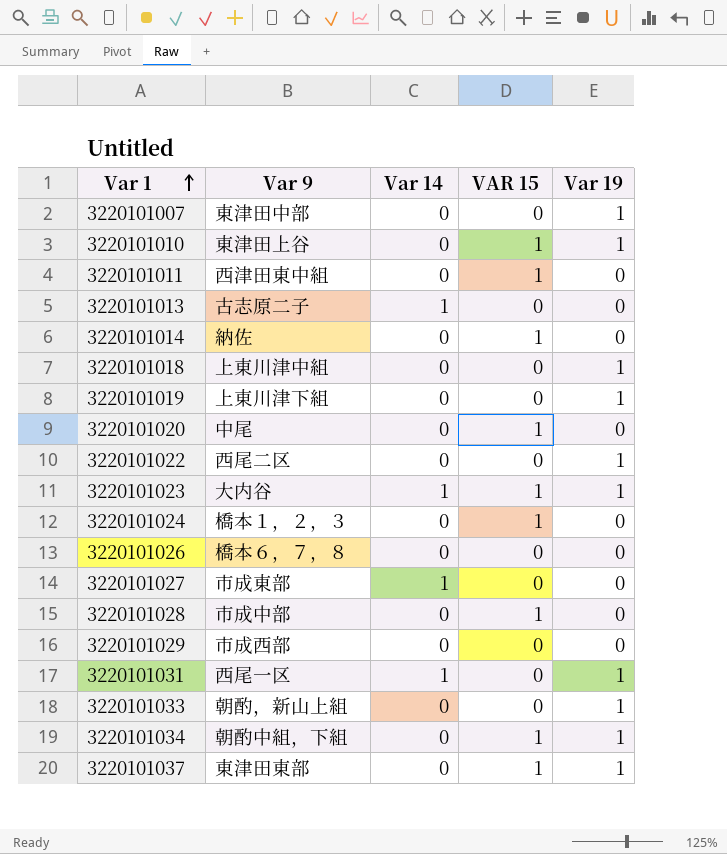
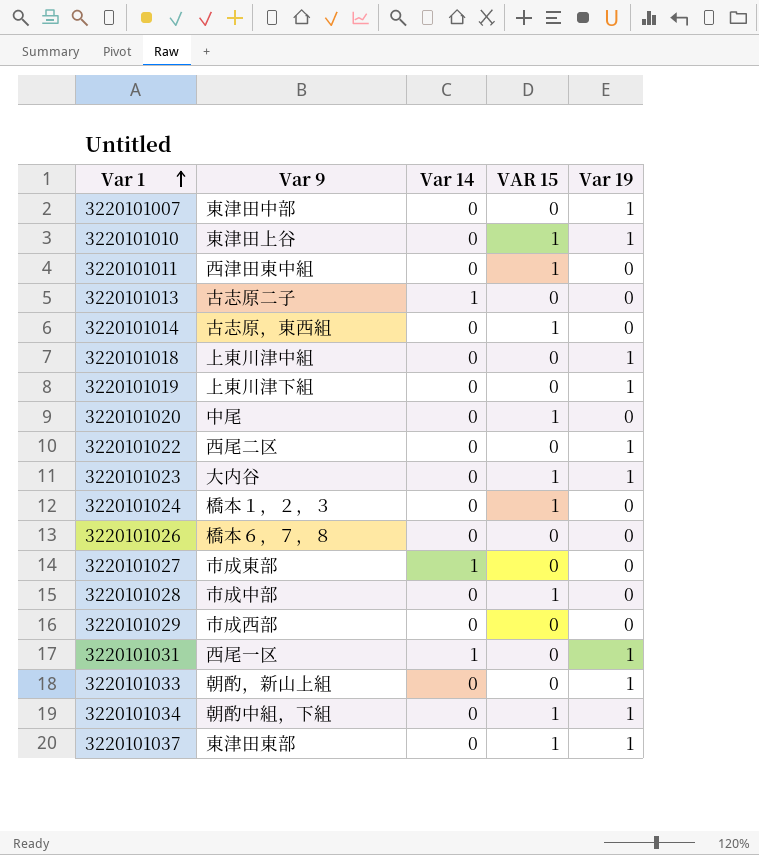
3220101014 | Var 9: 納佐 -> 古志原，東西組
3220101023 | Var 14: 1 -> 0

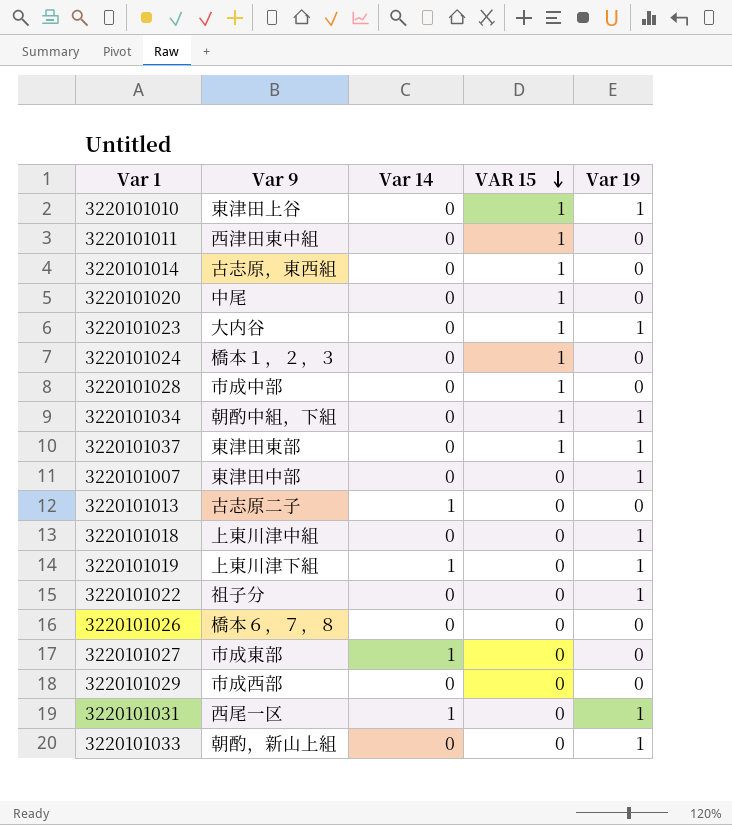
row order: Var 1 ascending -> VAR 15 descending
3220101019 | Var 14: 0 -> 1
3220101022 | Var 9: 西尾二区 -> 祖子分

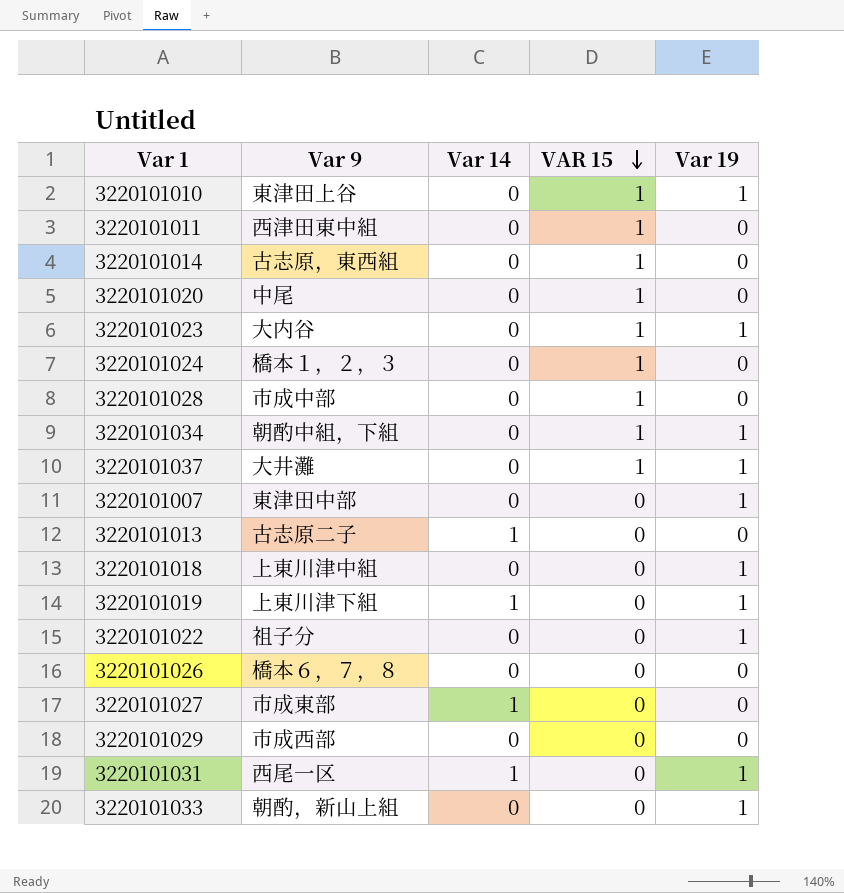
3220101037 | Var 9: 東津田東部 -> 大井灘

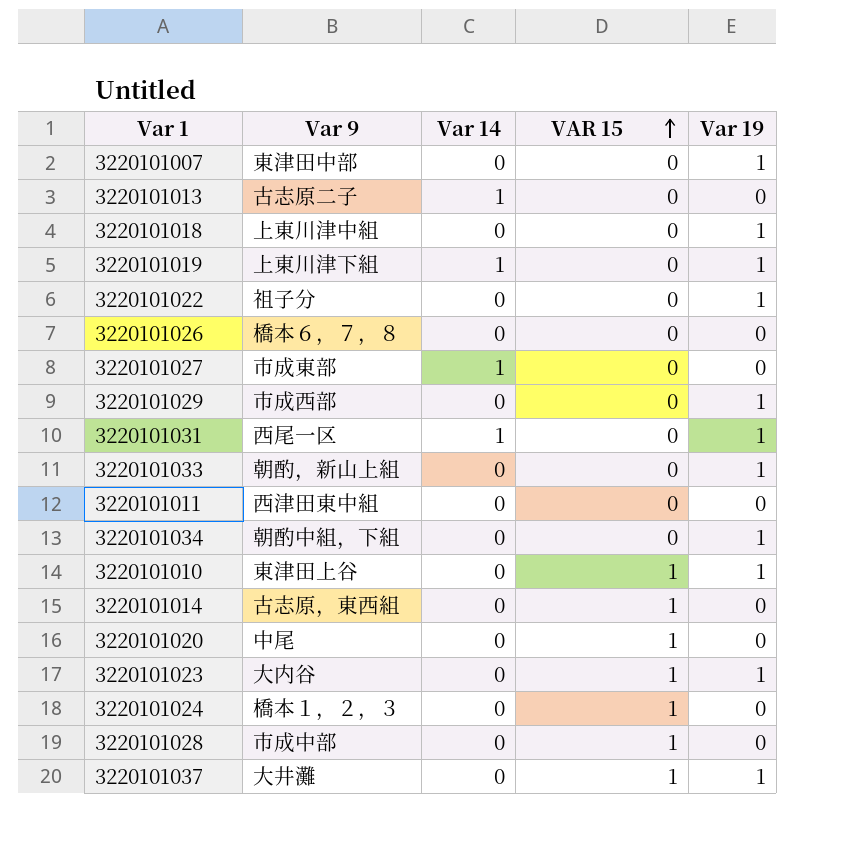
row order: VAR 15 descending -> VAR 15 ascending
3220101029 | Var 19: 0 -> 1
3220101011 | VAR 15: 1 -> 0
3220101034 | VAR 15: 1 -> 0

